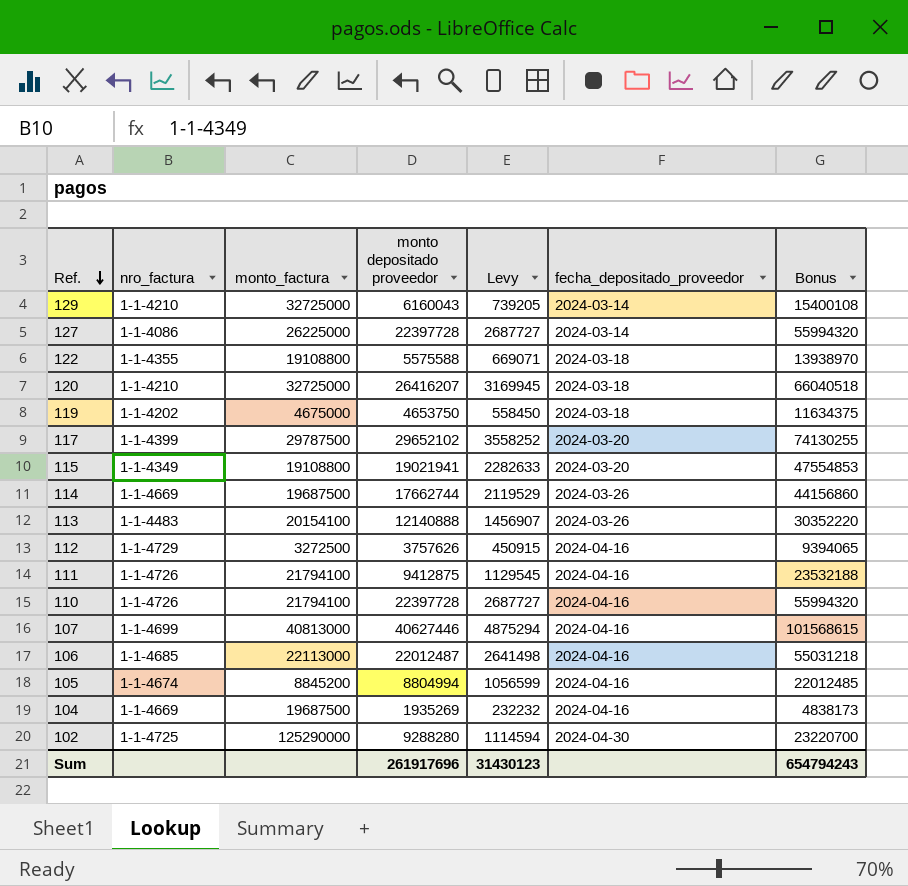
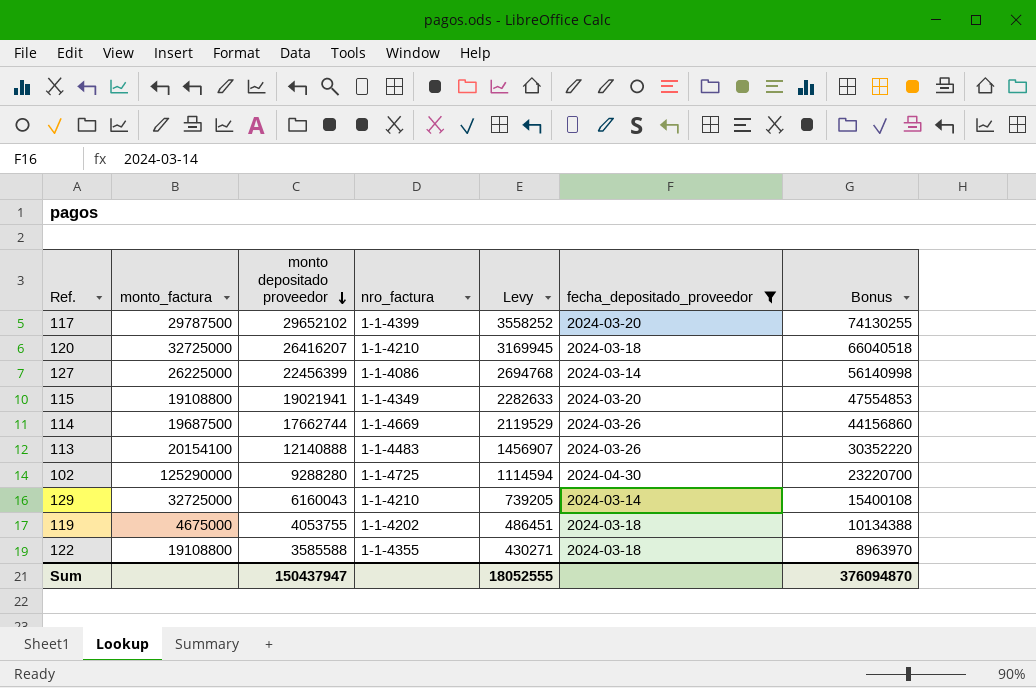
filter: none -> fecha_depositado_proveedor != 2024-04-16
row order: Ref. descending -> monto depositado proveedor descending
column nro_factura | position: 2 -> 4
127 | monto depositado proveedor: 22397728 -> 22456399
127 | Levy: 2687727 -> 2694768
127 | Bonus: 55994320 -> 56140998
119 | monto depositado proveedor: 4653750 -> 4053755
119 | Levy: 558450 -> 486451
119 | Bonus: 11634375 -> 10134388
122 | monto depositado proveedor: 5575588 -> 3585588
122 | Levy: 669071 -> 430271
122 | Bonus: 13938970 -> 8963970
Sum | monto depositado proveedor: 261917696 -> 150437947
Sum | Levy: 31430123 -> 18052555
Sum | Bonus: 654794243 -> 376094870

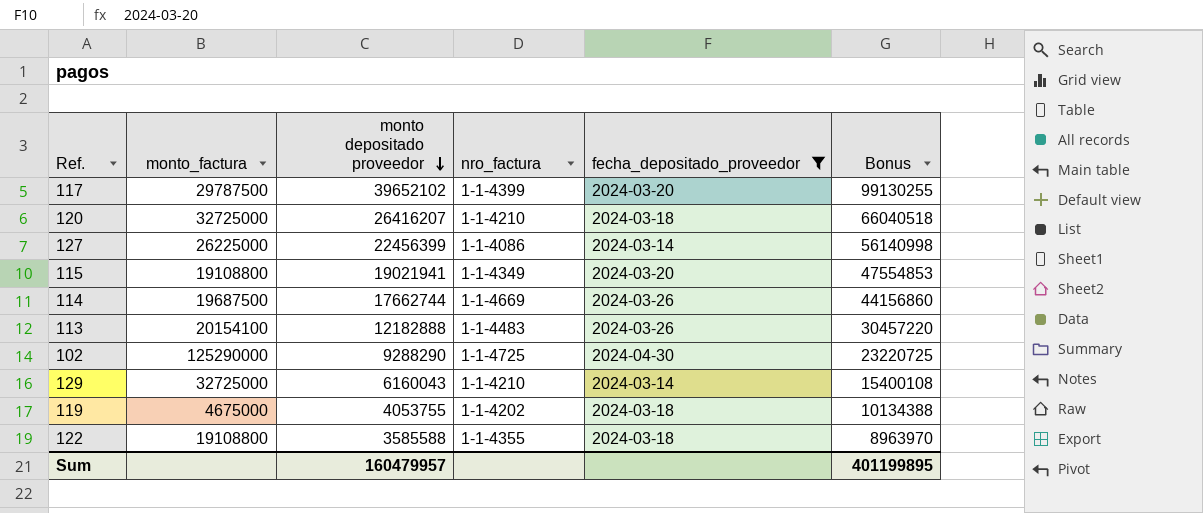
column Levy | formula: [monto depositado proveedor] * 0.12 -> none
117 | monto depositado proveedor: 29652102 -> 39652102
117 | Bonus: 74130255 -> 99130255
113 | monto depositado proveedor: 12140888 -> 12182888
113 | Bonus: 30352220 -> 30457220
102 | monto depositado proveedor: 9288280 -> 9288290
102 | Bonus: 23220700 -> 23220725
Sum | monto depositado proveedor: 150437947 -> 160479957
Sum | Bonus: 376094870 -> 401199895

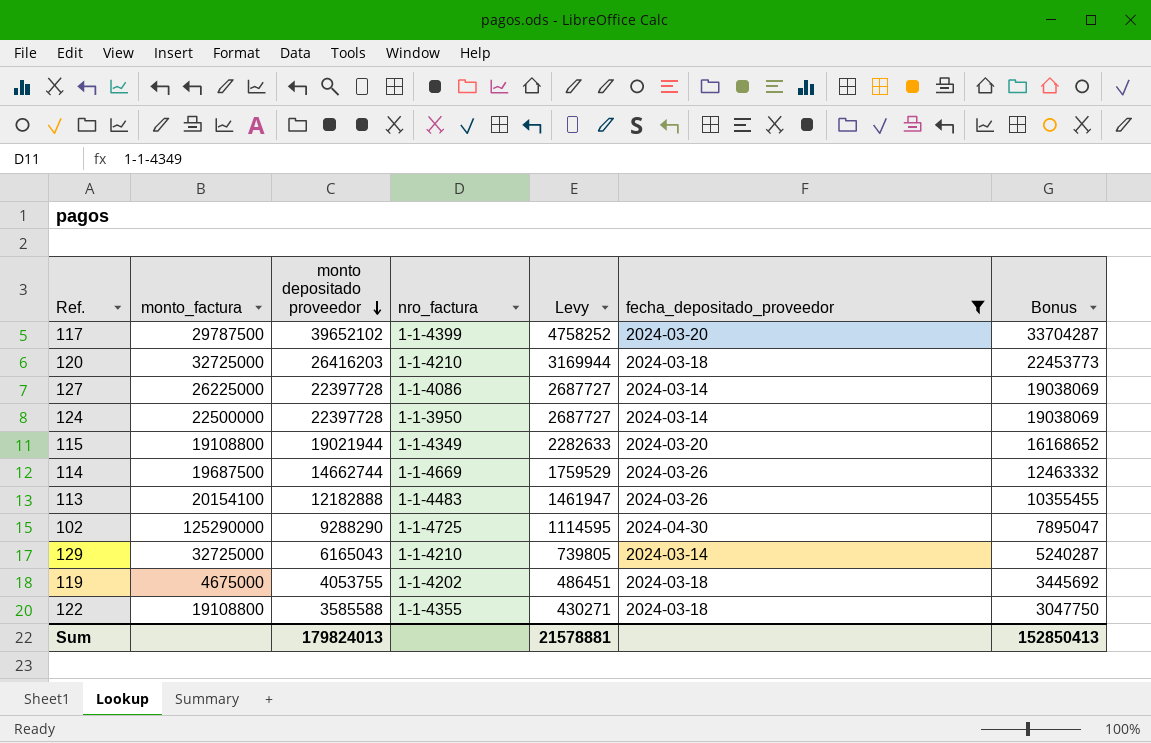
column Levy | formula: none -> [monto depositado proveedor] * 0.12
column Bonus | formula: [monto depositado proveedor] * 2.5 -> [monto depositado proveedor] * 0.85
120 | monto depositado proveedor: 26416207 -> 26416203
127 | monto depositado proveedor: 22456399 -> 22397728
row 124: none -> 22500000 | 22397728 | 1-1-3950 | 2687727 | 2024-03-14 | 19038069
115 | monto depositado proveedor: 19021941 -> 19021944
114 | monto depositado proveedor: 17662744 -> 14662744
129 | monto depositado proveedor: 6160043 -> 6165043
Sum | monto depositado proveedor: 160479957 -> 179824013
Sum | Bonus: 401199895 -> 152850413

